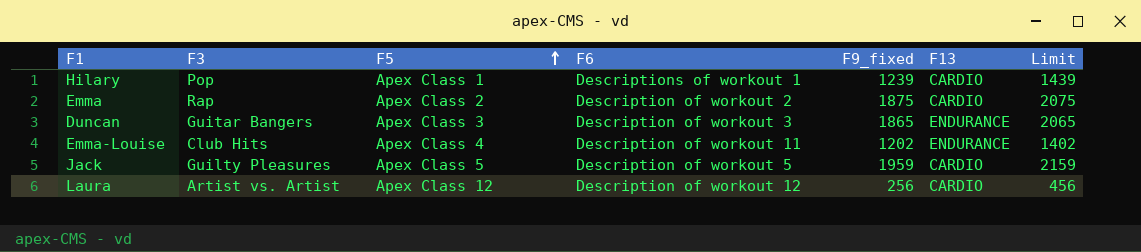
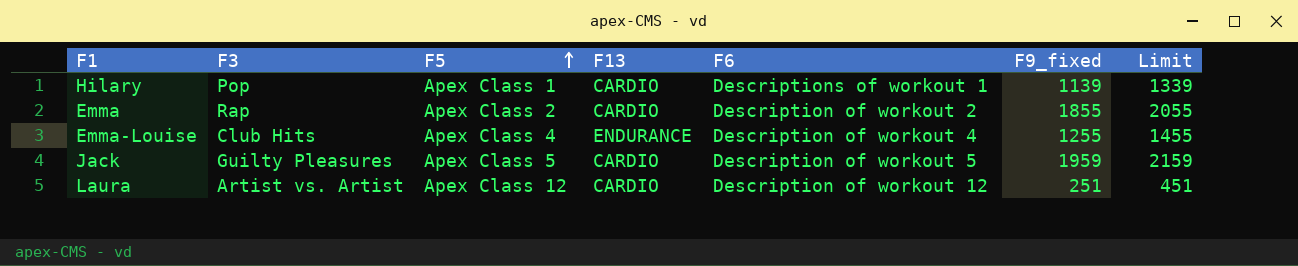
column F13 | position: 6 -> 4
row Duncan: Guitar Bangers | Apex Class 3 | Description of workout 3 | 1865 | ENDURANCE | 2065 -> none
Hilary | F9_fixed: 1239 -> 1139
Hilary | Limit: 1439 -> 1339
Emma | F9_fixed: 1875 -> 1855
Emma | Limit: 2075 -> 2055
Emma-Louise | F6: Description of workout 11 -> Description of workout 4
Emma-Louise | F9_fixed: 1202 -> 1255
Emma-Louise | Limit: 1402 -> 1455
Laura | F9_fixed: 256 -> 251
Laura | Limit: 456 -> 451

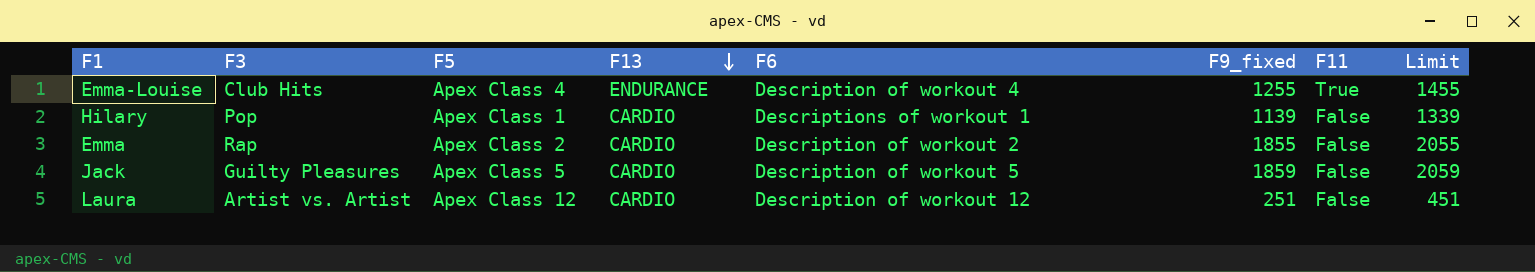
row order: F5 ascending -> F13 descending
column F11 | position: none -> 7
Jack | F9_fixed: 1959 -> 1859
Jack | Limit: 2159 -> 2059

